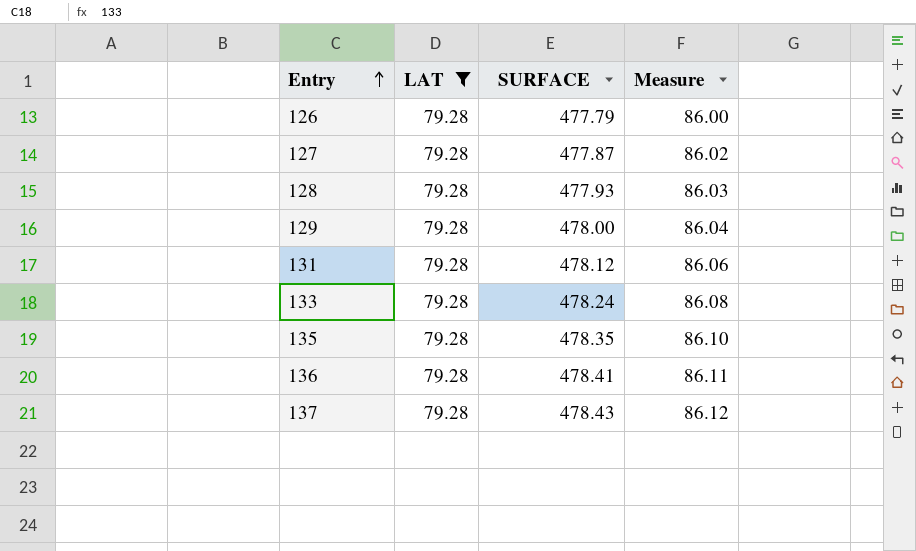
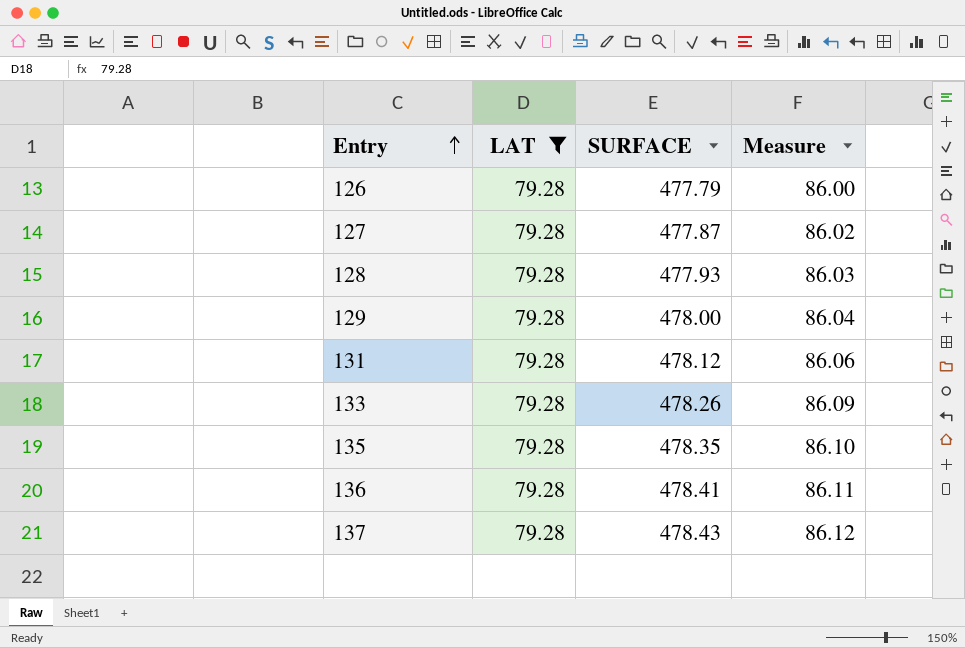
133 | SURFACE: 478.24 -> 478.26
133 | Measure: 86.08 -> 86.09

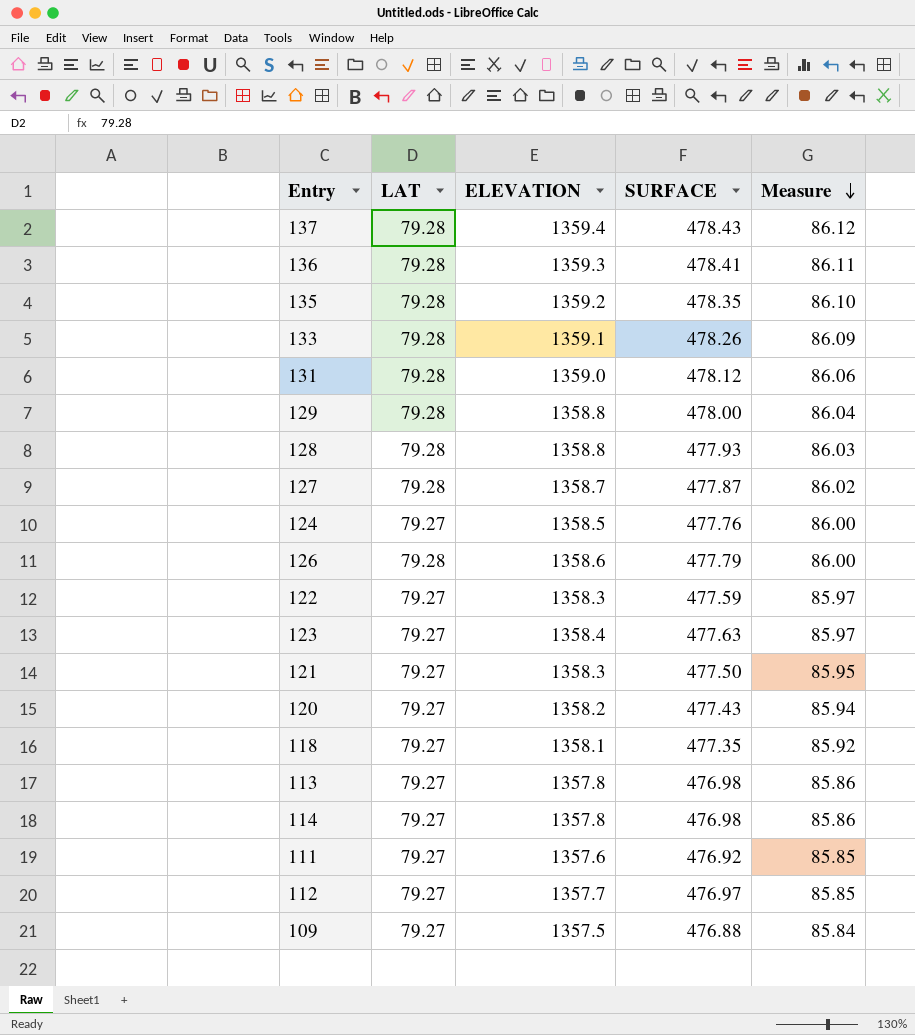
filter: LAT = 79.28 -> none
row order: Entry ascending -> Measure descending
column ELEVATION | position: none -> 3

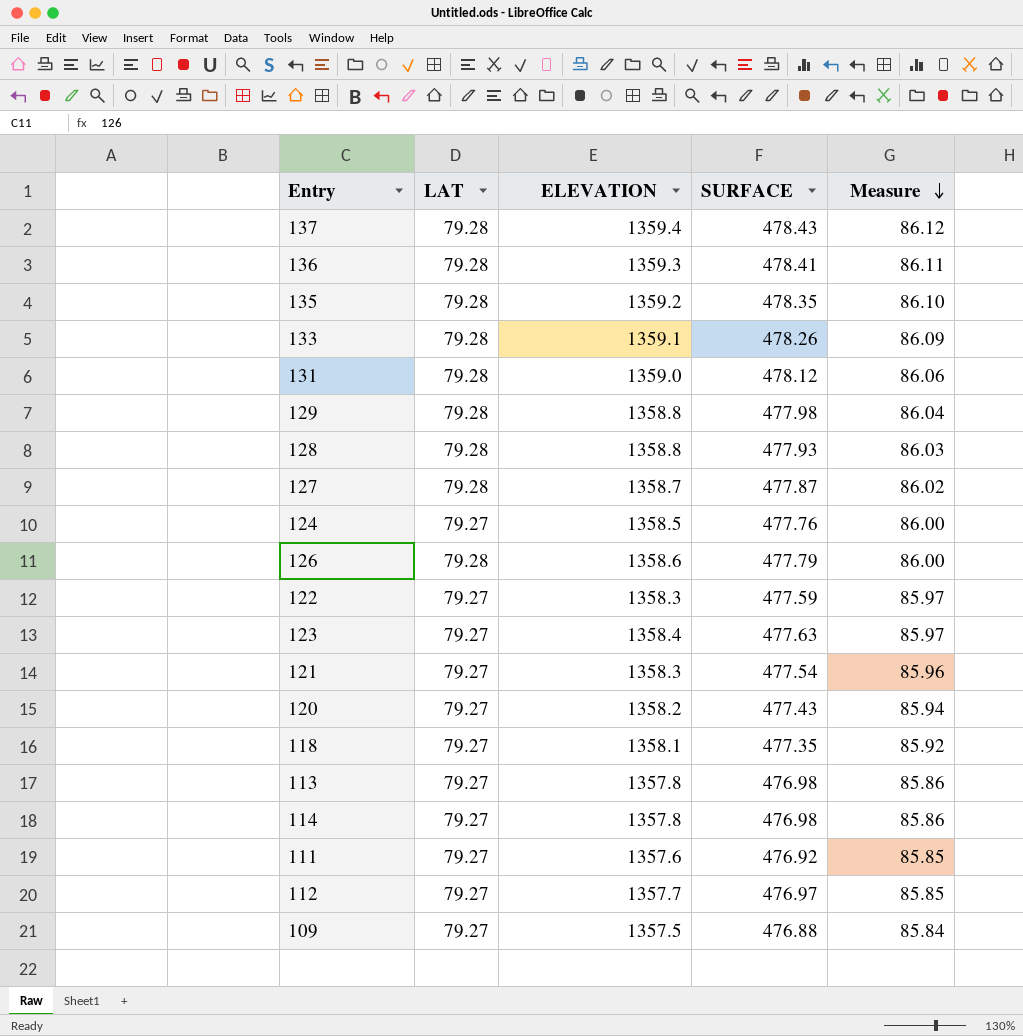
129 | SURFACE: 478.00 -> 477.98
121 | SURFACE: 477.50 -> 477.54
121 | Measure: 85.95 -> 85.96

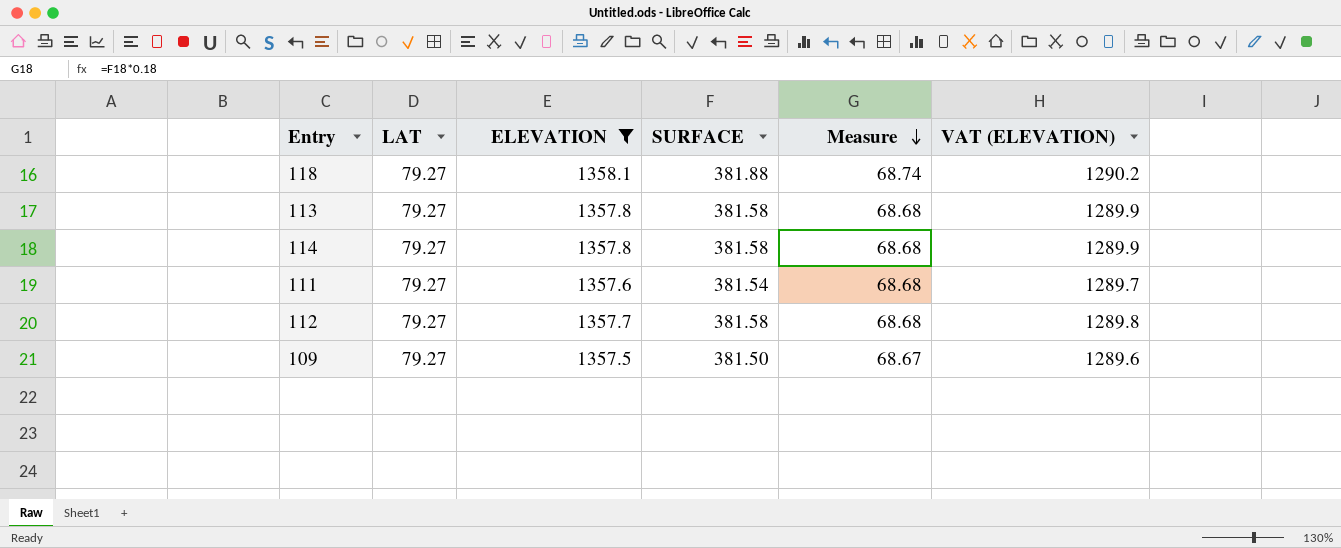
filter: none -> ELEVATION <= 1358.1
column VAT (ELEVATION) | formula: none -> [ELEVATION] * 0.95
118 | SURFACE: 477.35 -> 381.88
118 | Measure: 85.92 -> 68.74
113 | SURFACE: 476.98 -> 381.58
113 | Measure: 85.86 -> 68.68
114 | SURFACE: 476.98 -> 381.58
114 | Measure: 85.86 -> 68.68
111 | SURFACE: 476.92 -> 381.54
111 | Measure: 85.85 -> 68.68
112 | SURFACE: 476.97 -> 381.58
112 | Measure: 85.85 -> 68.68
109 | SURFACE: 476.88 -> 381.50
109 | Measure: 85.84 -> 68.67

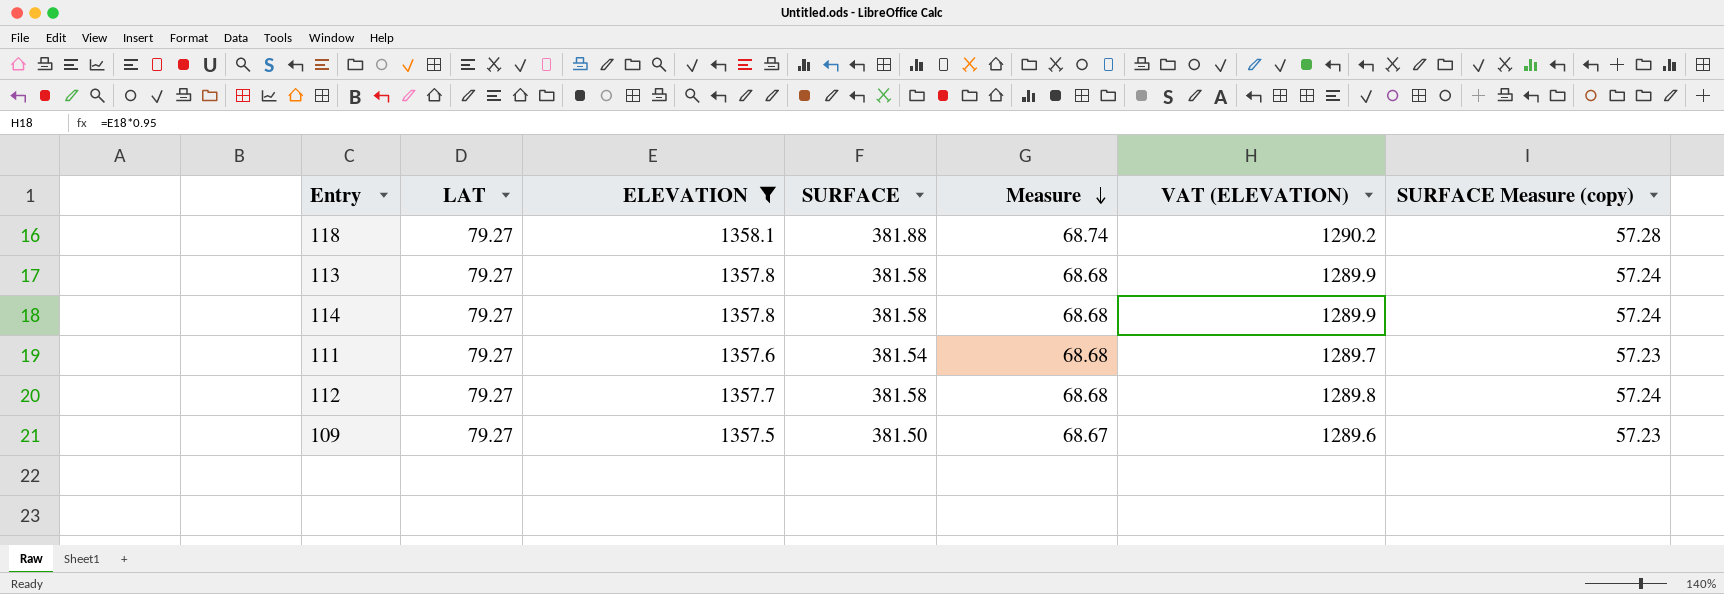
column SURFACE Measure (copy) | formula: none -> [SURFACE] * 0.15

